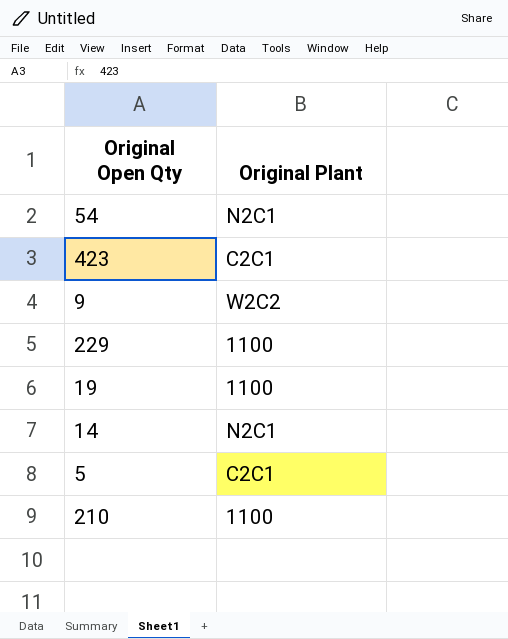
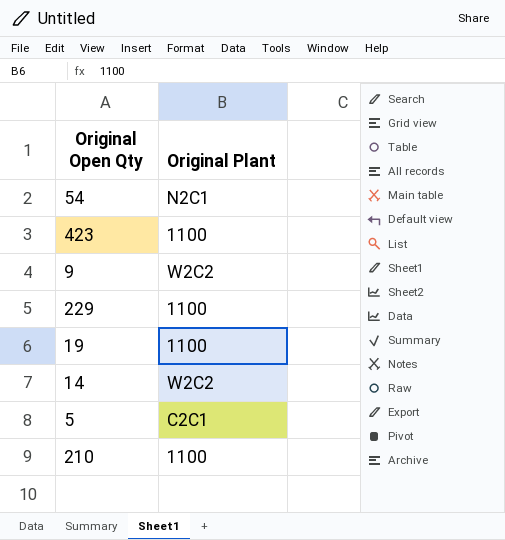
423 | Original Plant: C2C1 -> 1100
14 | Original Plant: N2C1 -> W2C2

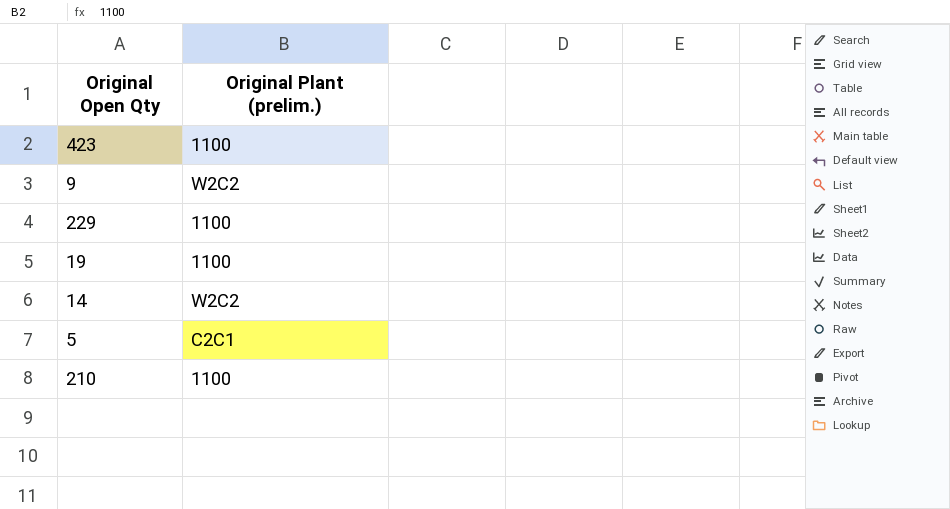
column name: Original Plant -> Original Plant (prelim.)
row 54: N2C1 -> none

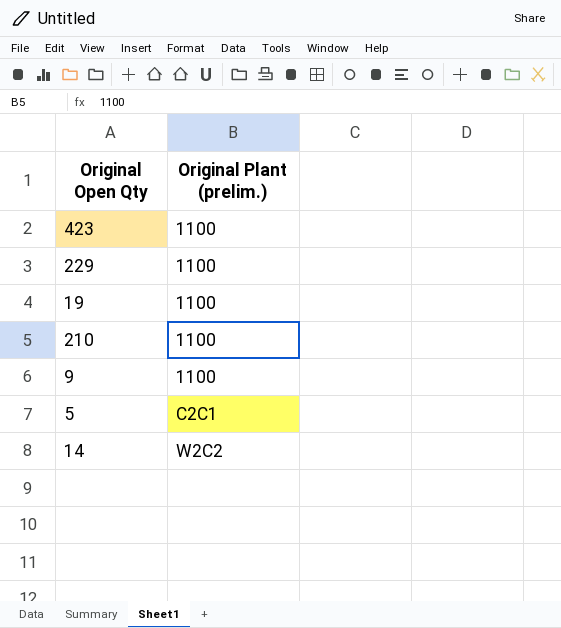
row order: none -> Original Plant (prelim.) ascending
9 | Original Plant (prelim.): W2C2 -> 1100

